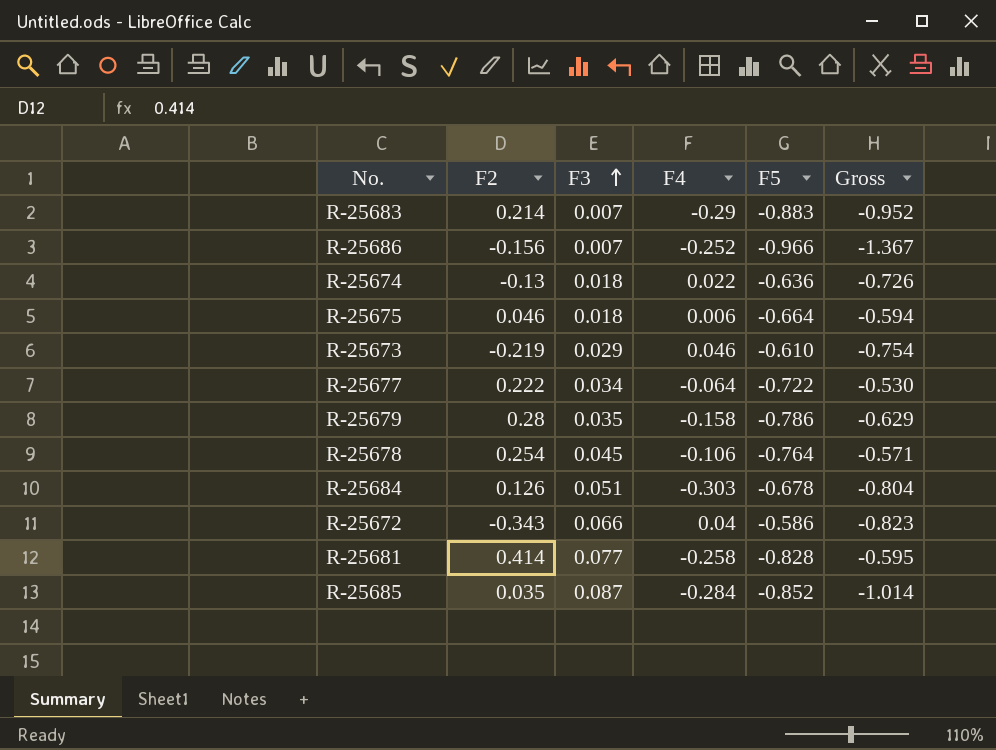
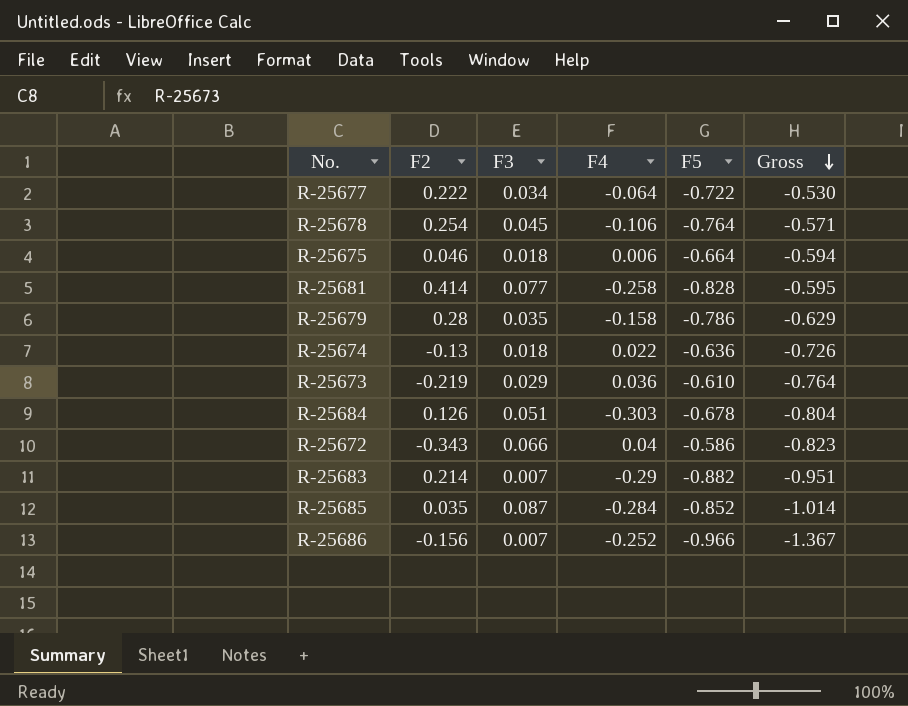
row order: F3 ascending -> Gross descending
R-25673 | F4: 0.046 -> 0.036
R-25673 | Gross: -0.754 -> -0.764
R-25683 | F5: -0.883 -> -0.882
R-25683 | Gross: -0.952 -> -0.951

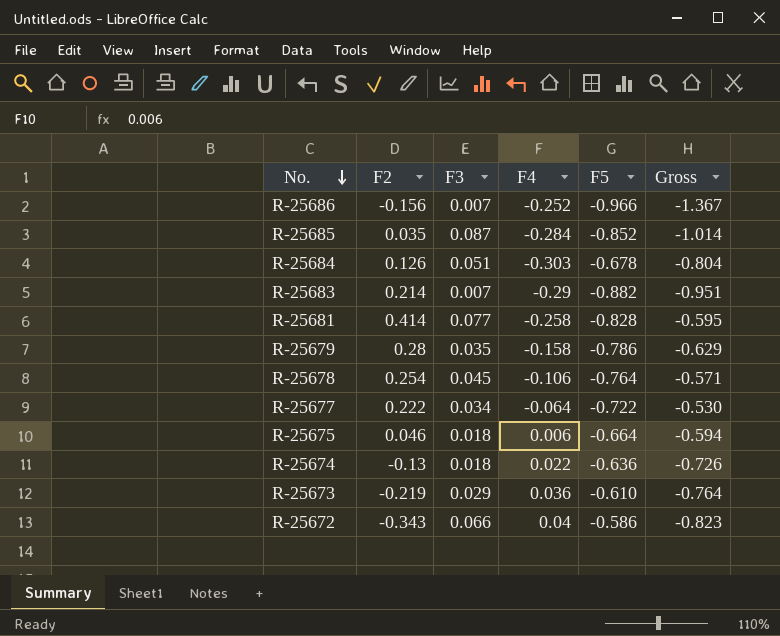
row order: Gross descending -> No. descending

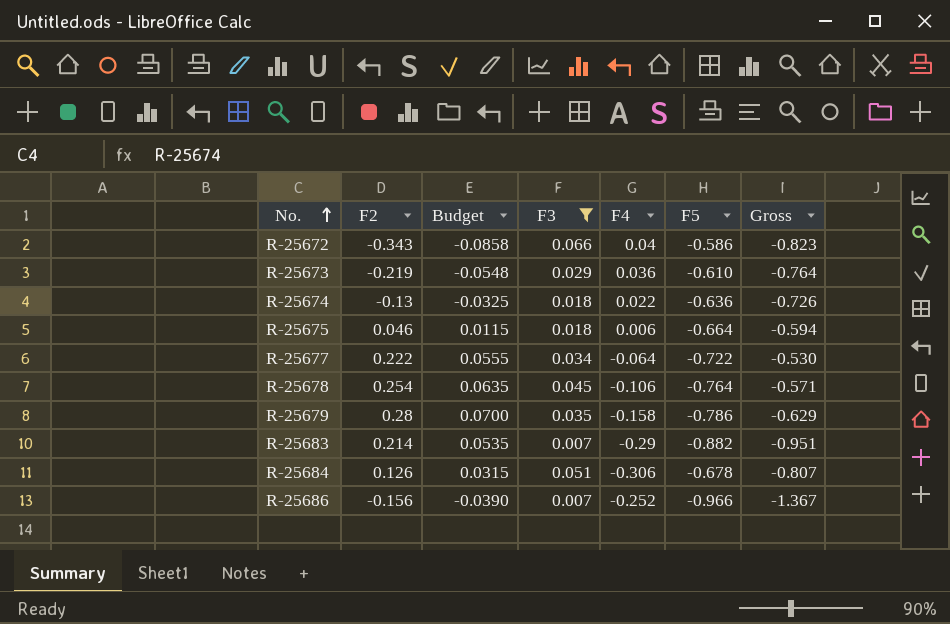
filter: none -> F3 <= 0.066
row order: No. descending -> No. ascending
column Budget | formula: none -> [F2] * 0.25
R-25684 | F4: -0.303 -> -0.306
R-25684 | Gross: -0.804 -> -0.807

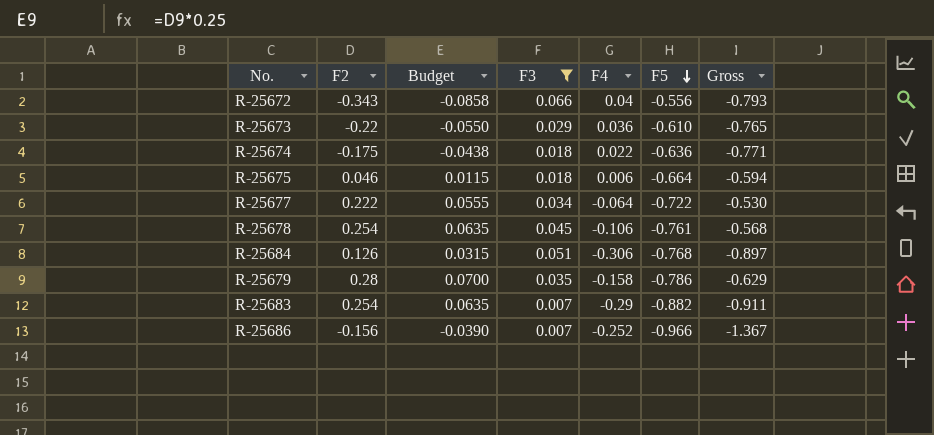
row order: No. ascending -> F5 descending
R-25672 | F5: -0.586 -> -0.556
R-25672 | Gross: -0.823 -> -0.793
R-25673 | F2: -0.219 -> -0.22
R-25673 | Budget: -0.0548 -> -0.0550
R-25673 | Gross: -0.764 -> -0.765
R-25674 | F2: -0.13 -> -0.175
R-25674 | Budget: -0.0325 -> -0.0438
R-25674 | Gross: -0.726 -> -0.771
R-25678 | F5: -0.764 -> -0.761
R-25678 | Gross: -0.571 -> -0.568
R-25684 | F5: -0.678 -> -0.768
R-25684 | Gross: -0.807 -> -0.897
R-25683 | F2: 0.214 -> 0.254
R-25683 | Budget: 0.0535 -> 0.0635
R-25683 | Gross: -0.951 -> -0.911

